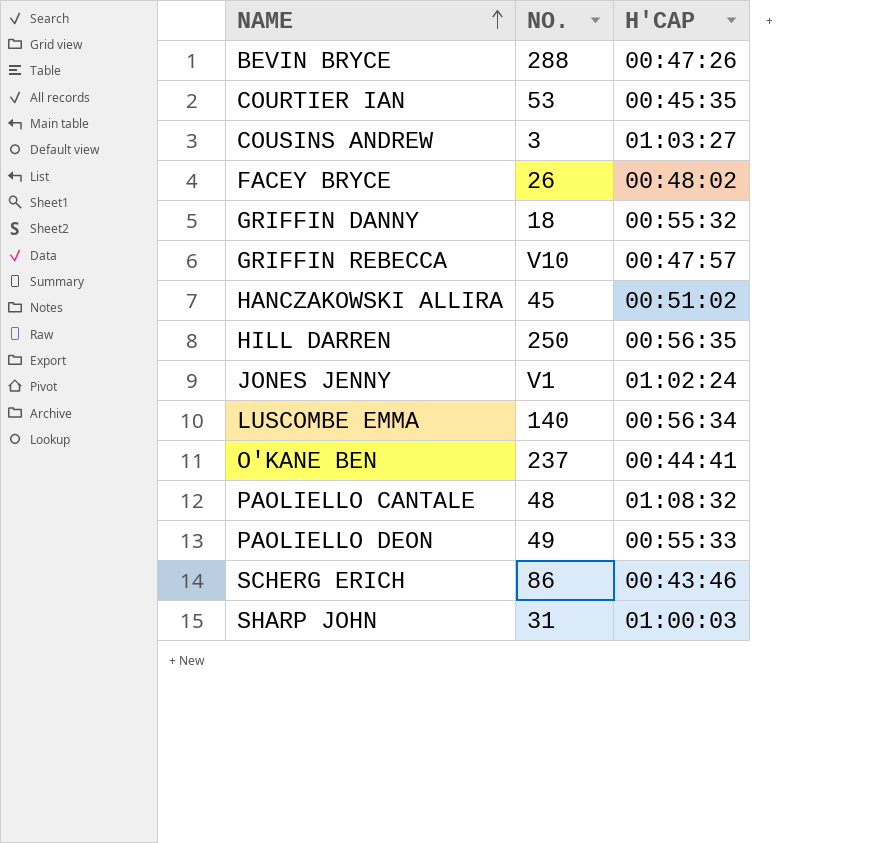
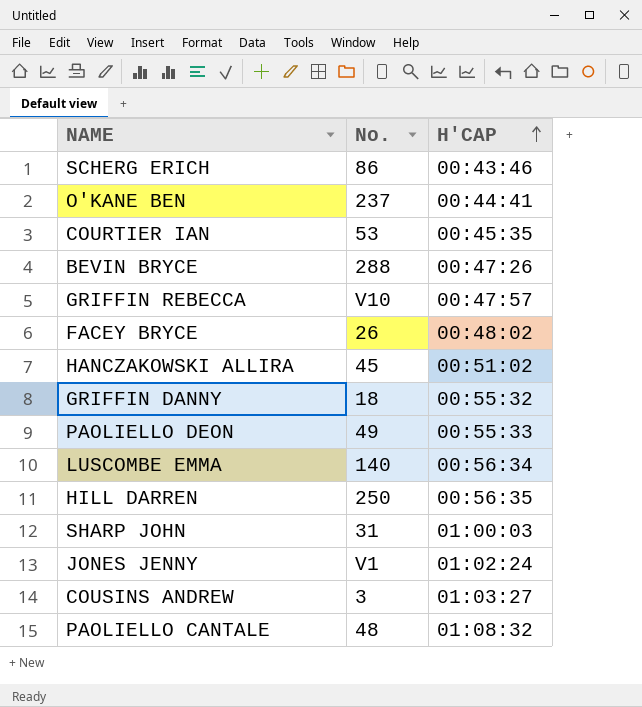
row order: NAME ascending -> H'CAP ascending
column name: NO. -> No.

